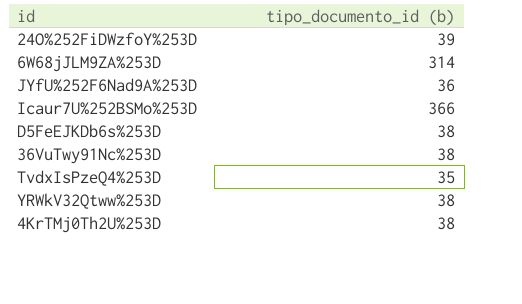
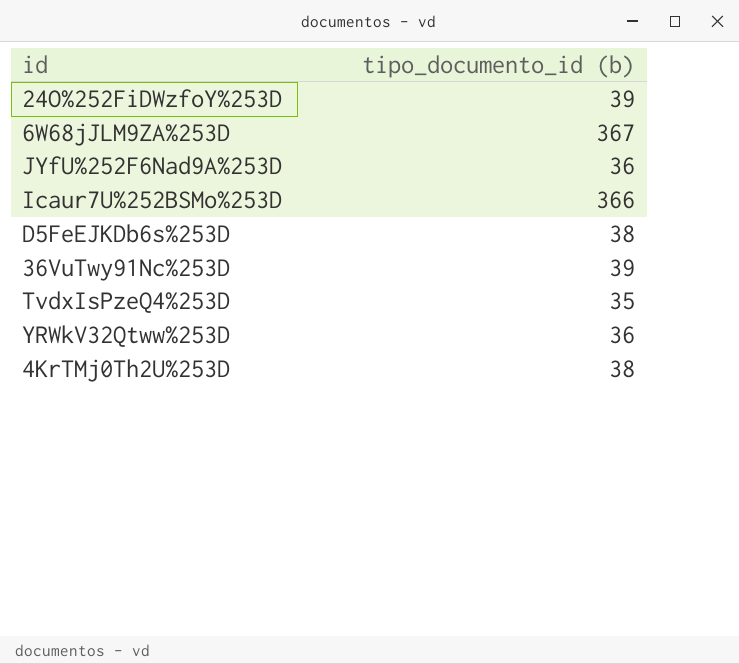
6W68jJLM9ZA%253D | tipo_documento_id (b): 314 -> 367
36VuTwy91Nc%253D | tipo_documento_id (b): 38 -> 39
YRWkV32Qtww%253D | tipo_documento_id (b): 38 -> 36

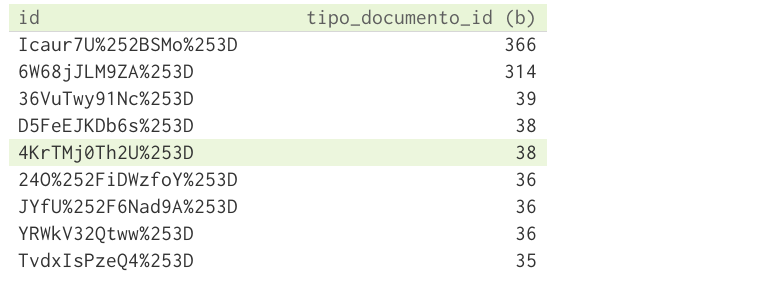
row order: none -> tipo_documento_id (b) descending
6W68jJLM9ZA%253D | tipo_documento_id (b): 367 -> 314
24O%252FiDWzfoY%253D | tipo_documento_id (b): 39 -> 36

